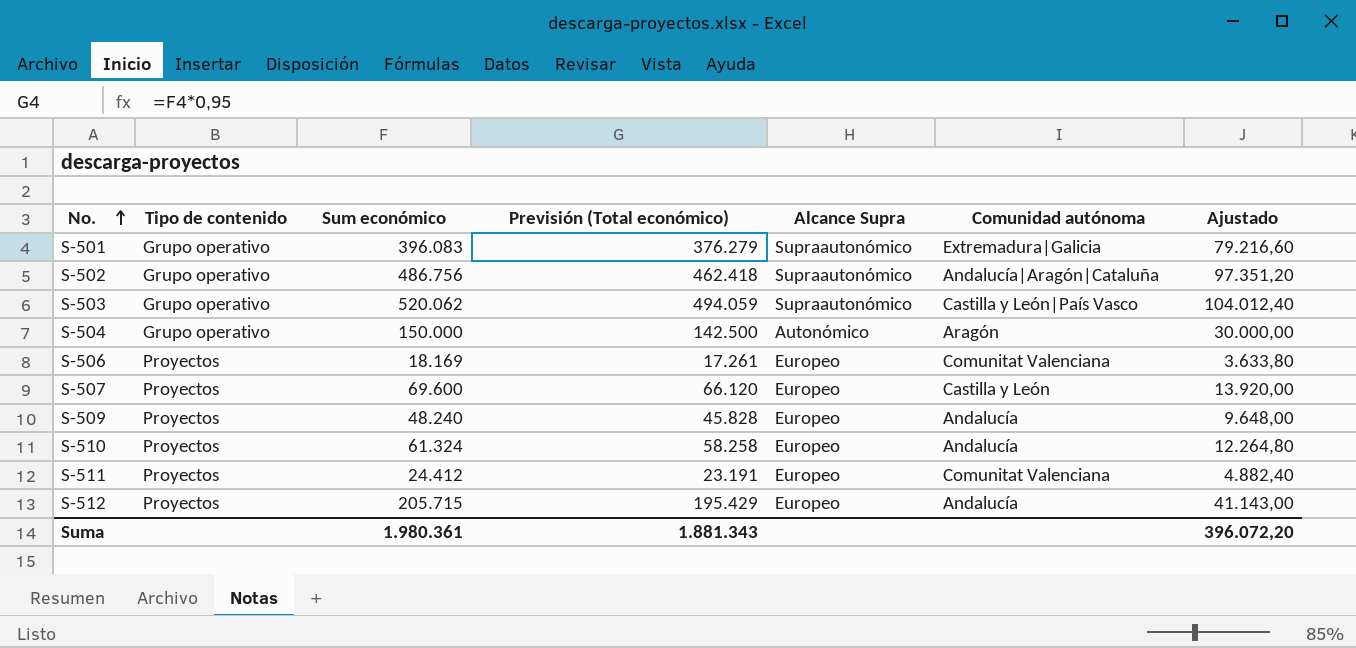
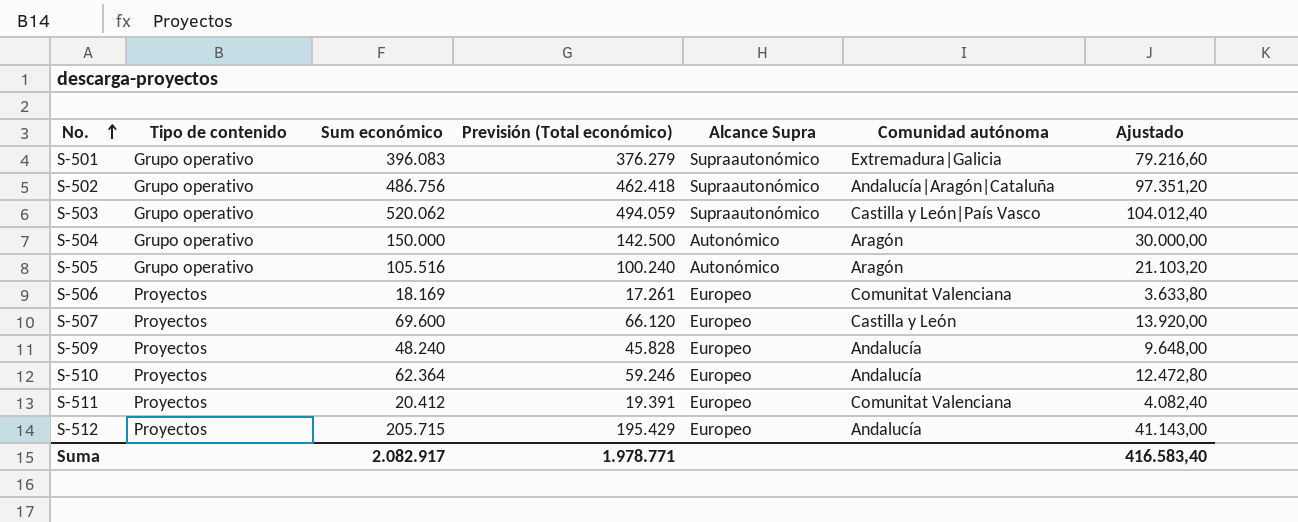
row S-505: none -> Grupo operativo | 105.516 | 100.240 | Autonómico | Aragón | 21.103,20
S-510 | Sum económico: 61.324 -> 62.364
S-510 | Previsión (Total económico): 58.258 -> 59.246
S-510 | Ajustado: 12.264,80 -> 12.472,80
S-511 | Sum económico: 24.412 -> 20.412
S-511 | Previsión (Total económico): 23.191 -> 19.391
S-511 | Ajustado: 4.882,40 -> 4.082,40
Suma | Sum económico: 1.980.361 -> 2.082.917
Suma | Previsión (Total económico): 1.881.343 -> 1.978.771
Suma | Ajustado: 396.072,20 -> 416.583,40

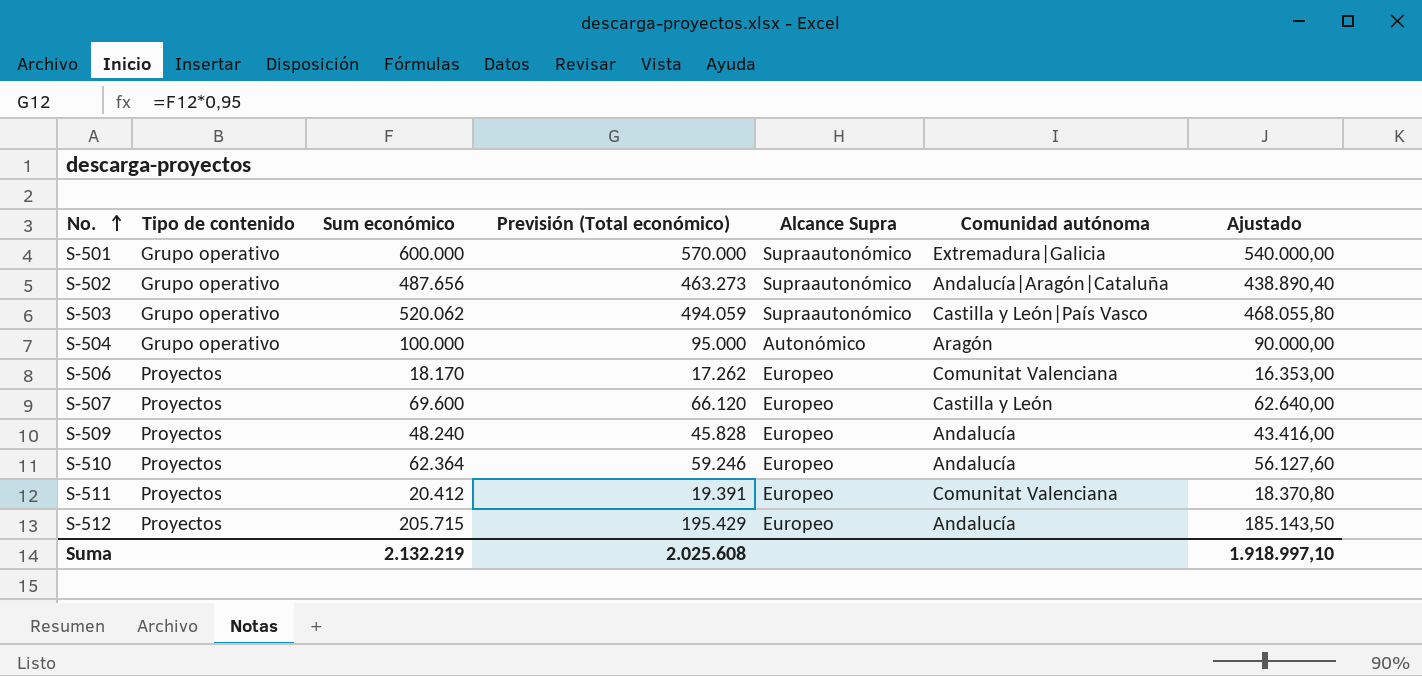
column Ajustado | formula: [Sum económico] * 0,2 -> [Sum económico] * 0,9
row S-505: Grupo operativo | 105.516 | 100.240 | Autonómico | Aragón | 21.103,20 -> none
S-501 | Sum económico: 396.083 -> 600.000
S-501 | Previsión (Total económico): 376.279 -> 570.000
S-502 | Sum económico: 486.756 -> 487.656
S-502 | Previsión (Total económico): 462.418 -> 463.273
S-504 | Sum económico: 150.000 -> 100.000
S-504 | Previsión (Total económico): 142.500 -> 95.000
S-506 | Sum económico: 18.169 -> 18.170
S-506 | Previsión (Total económico): 17.261 -> 17.262
Suma | Sum económico: 2.082.917 -> 2.132.219
Suma | Previsión (Total económico): 1.978.771 -> 2.025.608
Suma | Ajustado: 416.583,40 -> 1.918.997,10

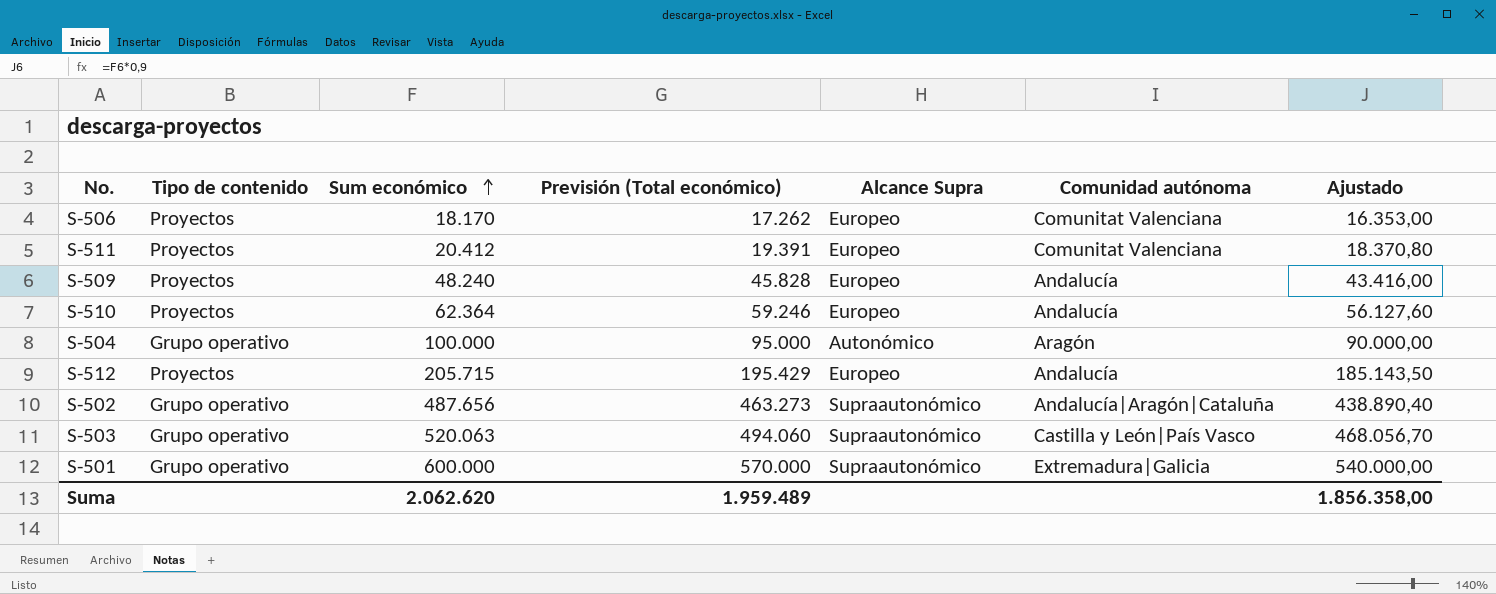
row order: No. ascending -> Sum económico ascending
row S-507: Proyectos | 69.600 | 66.120 | Europeo | Castilla y León | 62.640,00 -> none
S-503 | Sum económico: 520.062 -> 520.063
S-503 | Previsión (Total económico): 494.059 -> 494.060
S-503 | Ajustado: 468.055,80 -> 468.056,70
Suma | Sum económico: 2.132.219 -> 2.062.620
Suma | Previsión (Total económico): 2.025.608 -> 1.959.489
Suma | Ajustado: 1.918.997,10 -> 1.856.358,00

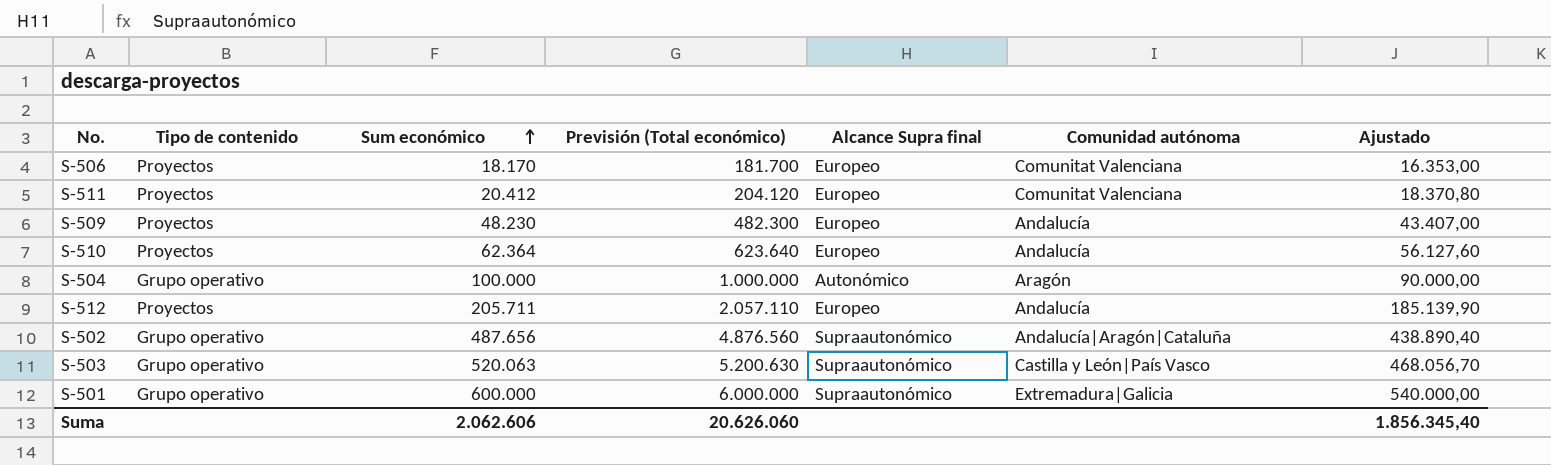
column Previsión (Total económico) | formula: [Sum económico] * 0,95 -> [Sum económico] * 10
column name: Alcance Supra -> Alcance Supra final
S-509 | Sum económico: 48.240 -> 48.230
S-509 | Ajustado: 43.416,00 -> 43.407,00
S-512 | Sum económico: 205.715 -> 205.711
S-512 | Ajustado: 185.143,50 -> 185.139,90
Suma | Sum económico: 2.062.620 -> 2.062.606
Suma | Previsión (Total económico): 1.959.489 -> 20.626.060
Suma | Ajustado: 1.856.358,00 -> 1.856.345,40

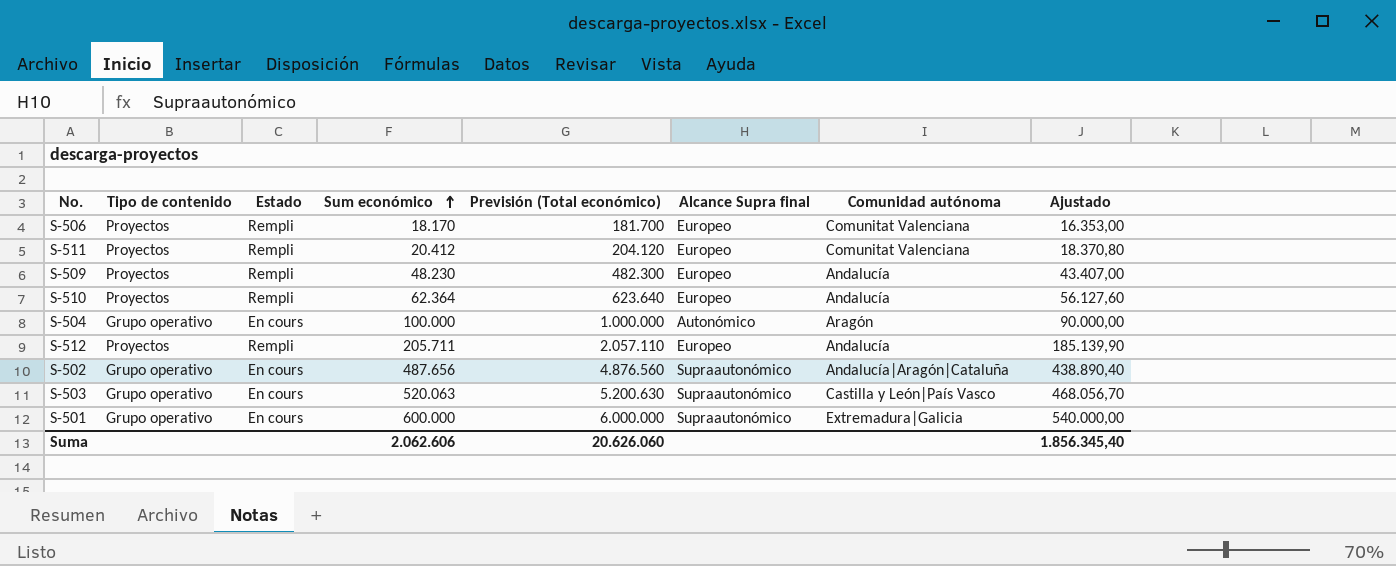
column Estado | position: none -> 3

